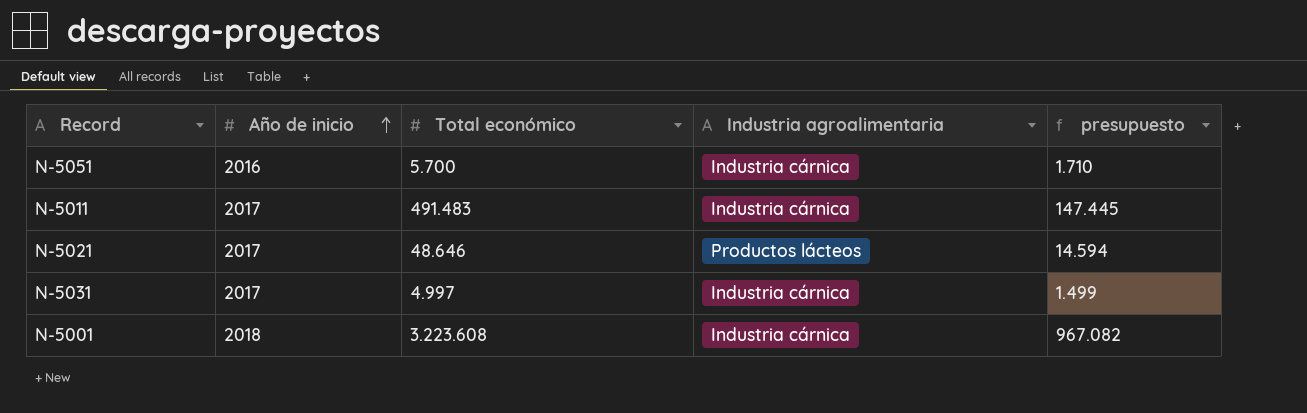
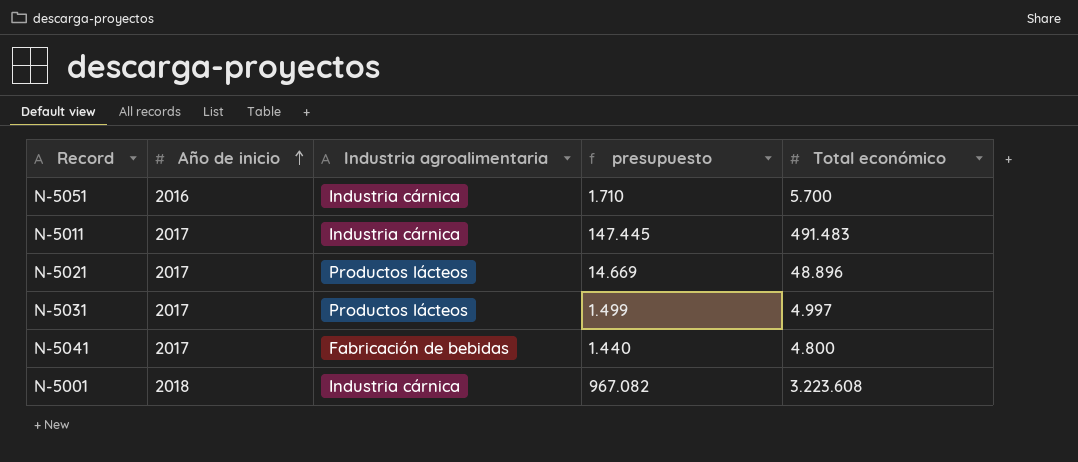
column Total económico | position: 3 -> 5
N-5021 | presupuesto: 14.594 -> 14.669
N-5021 | Total económico: 48.646 -> 48.896
N-5031 | Industria agroalimentaria: Industria cárnica -> Productos lácteos
row N-5041: none -> 2017 | Fabricación de bebidas | 1.440 | 4.800

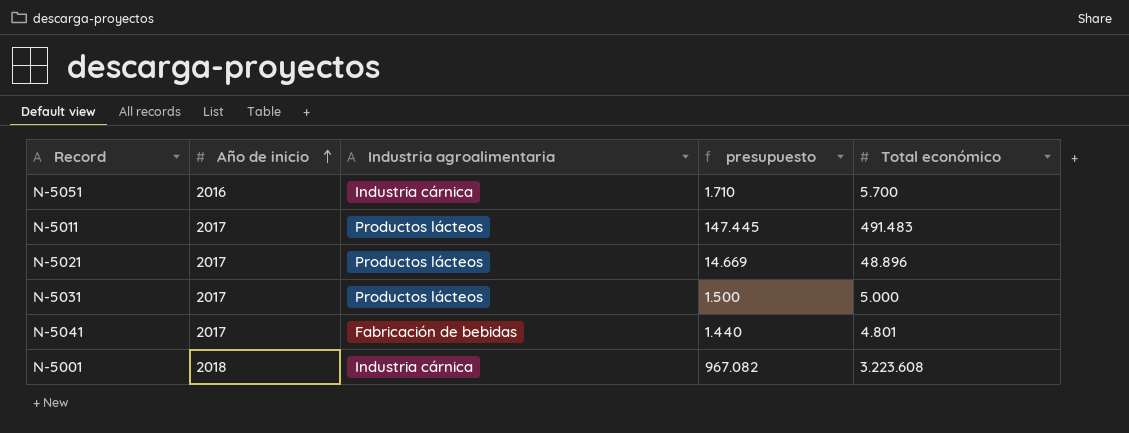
N-5011 | Industria agroalimentaria: Industria cárnica -> Productos lácteos
N-5031 | presupuesto: 1.499 -> 1.500
N-5031 | Total económico: 4.997 -> 5.000
N-5041 | Total económico: 4.800 -> 4.801

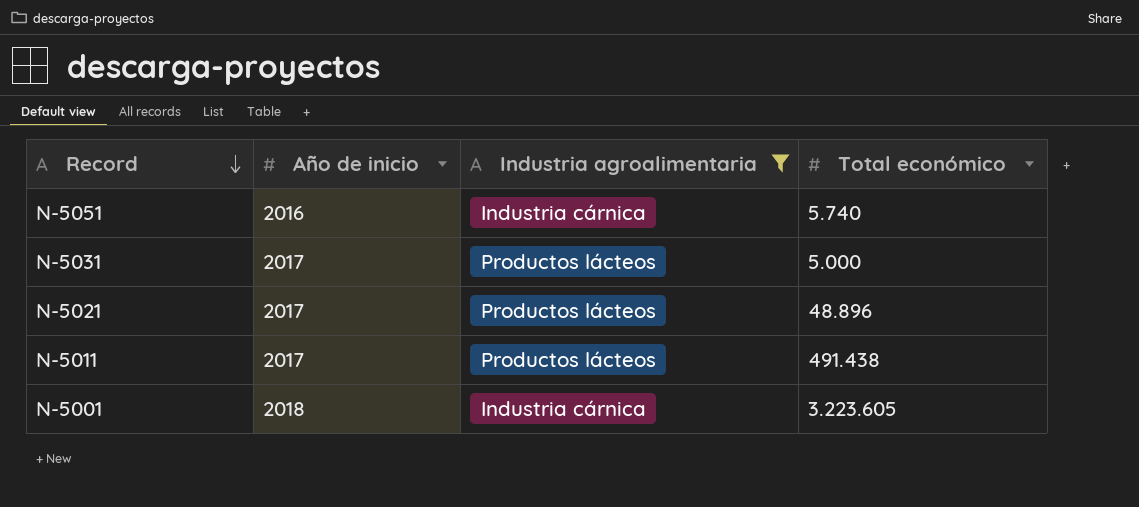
filter: none -> Industria agroalimentaria != Fabricación de bebidas
row order: Año de inicio ascending -> Record descending
column presupuesto | formula: [Total económico] * 0,3 -> none
N-5051 | Total económico: 5.700 -> 5.740
N-5011 | Total económico: 491.483 -> 491.438
N-5001 | Total económico: 3.223.608 -> 3.223.605

